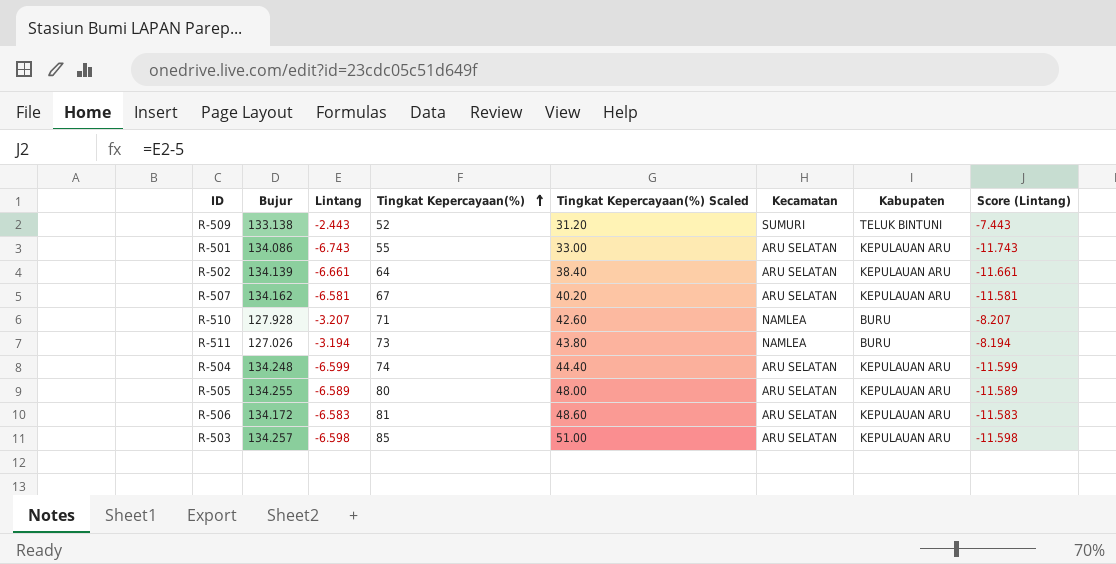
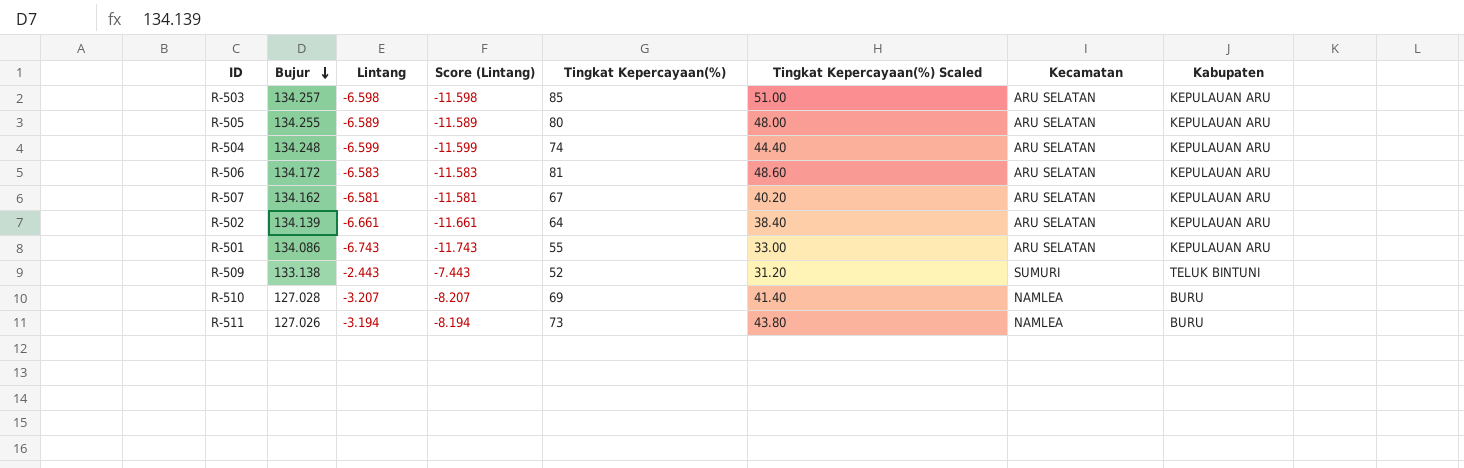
row order: Tingkat Kepercayaan(%) ascending -> Bujur descending
column Score (Lintang) | position: 8 -> 4
R-510 | Bujur: 127.928 -> 127.028
R-510 | Tingkat Kepercayaan(%): 71 -> 69
R-510 | Tingkat Kepercayaan(%) Scaled: 42.60 -> 41.40

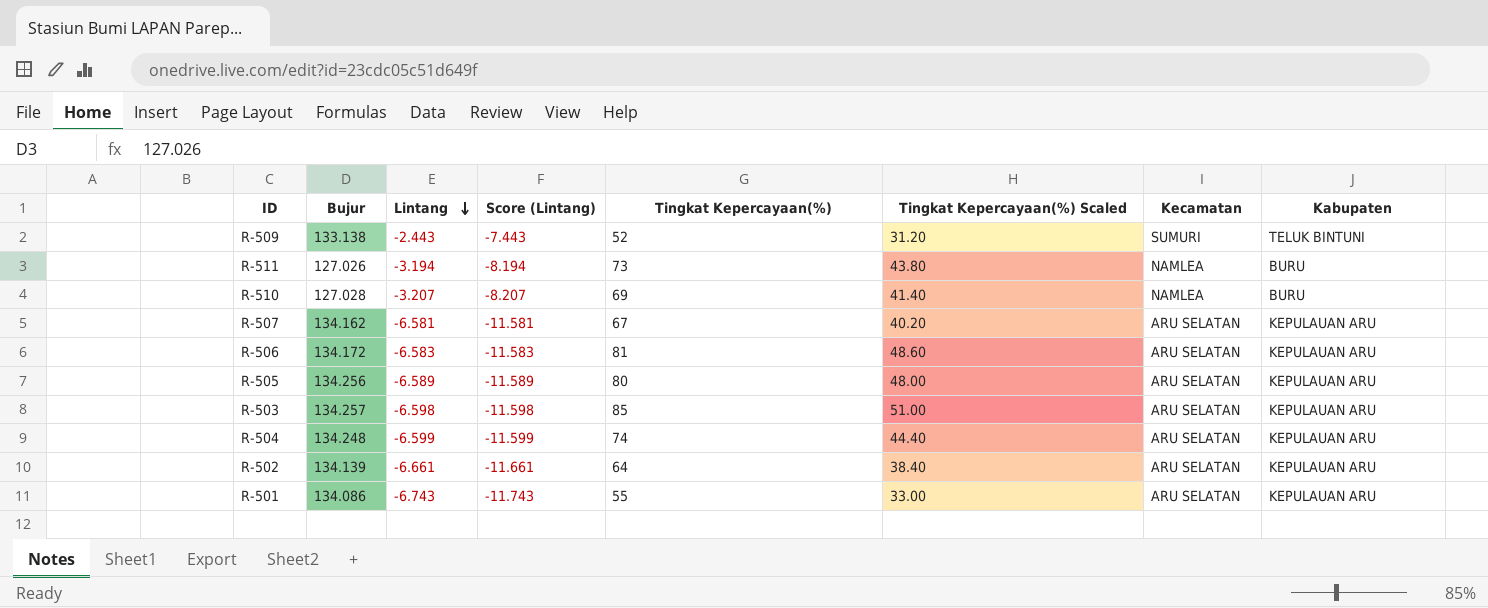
row order: Bujur descending -> Lintang descending
R-505 | Bujur: 134.255 -> 134.256

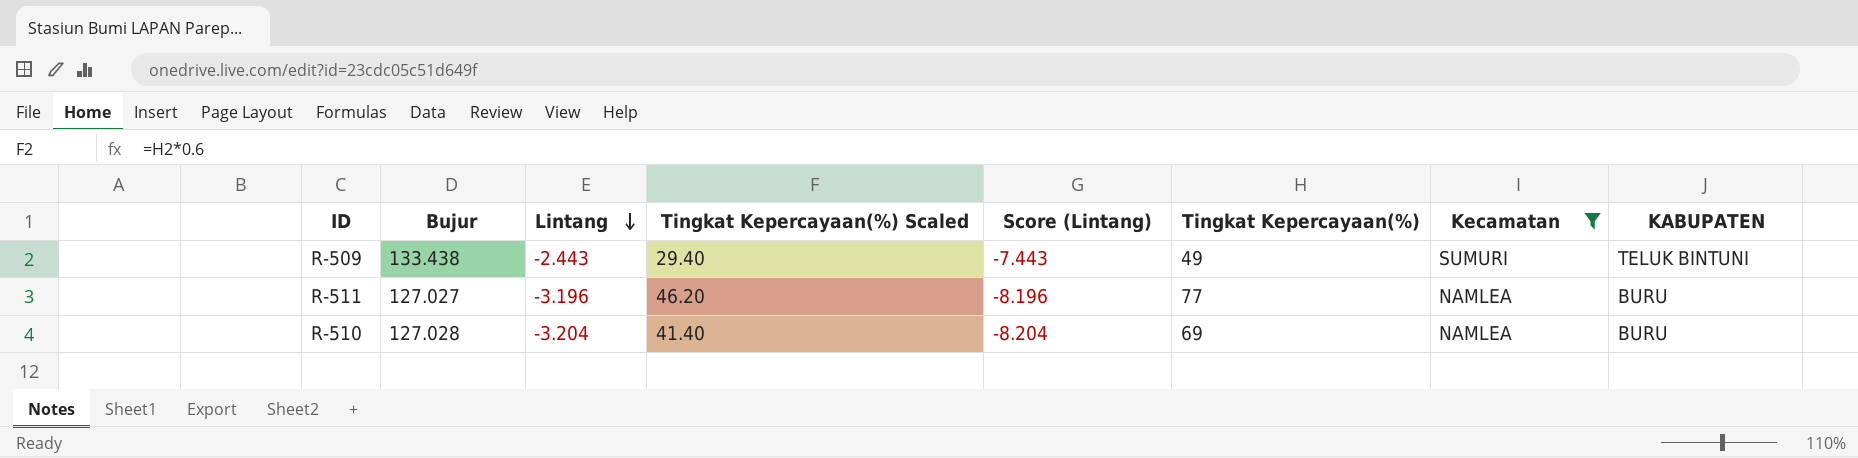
filter: none -> Kecamatan != ARU SELATAN
column Tingkat Kepercayaan(%) Scaled | position: 6 -> 4
column name: Kabupaten -> KABUPATEN
R-509 | Bujur: 133.138 -> 133.438
R-509 | Tingkat Kepercayaan(%) Scaled: 31.20 -> 29.40
R-509 | Tingkat Kepercayaan(%): 52 -> 49
R-511 | Bujur: 127.026 -> 127.027
R-511 | Lintang: -3.194 -> -3.196
R-511 | Tingkat Kepercayaan(%) Scaled: 43.80 -> 46.20
R-511 | Score (Lintang): -8.194 -> -8.196
R-511 | Tingkat Kepercayaan(%): 73 -> 77
R-510 | Lintang: -3.207 -> -3.204
R-510 | Score (Lintang): -8.207 -> -8.204

